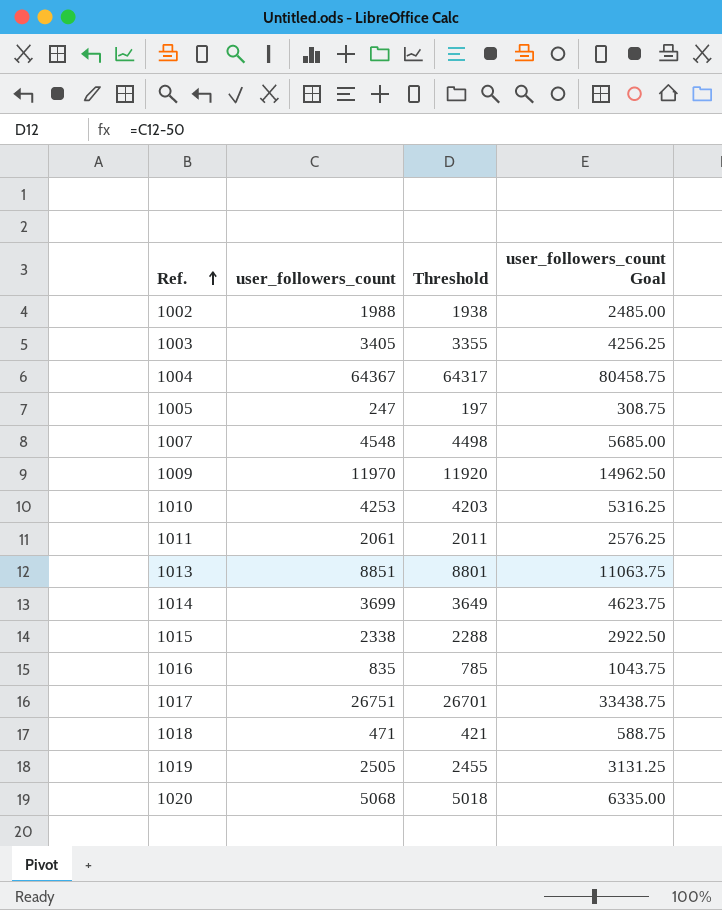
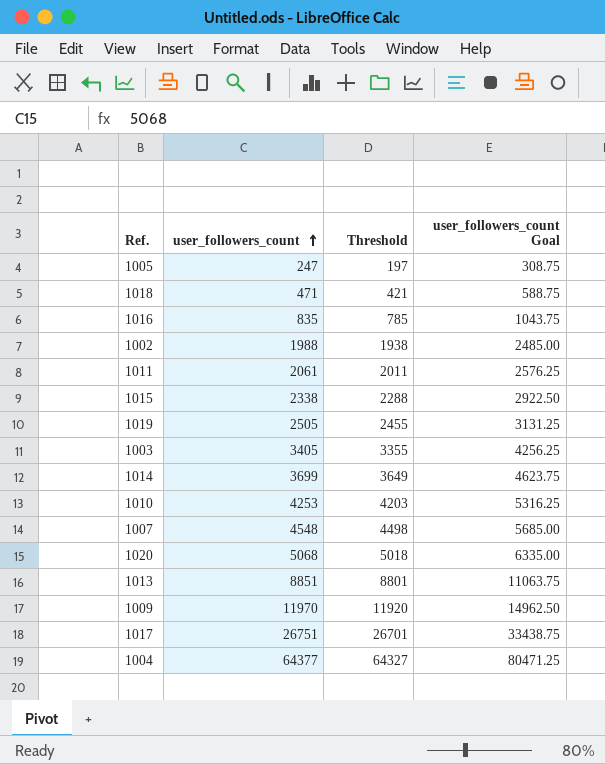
row order: Ref. ascending -> user_followers_count ascending
1004 | user_followers_count: 64367 -> 64377
1004 | Threshold: 64317 -> 64327
1004 | user_followers_count Goal: 80458.75 -> 80471.25

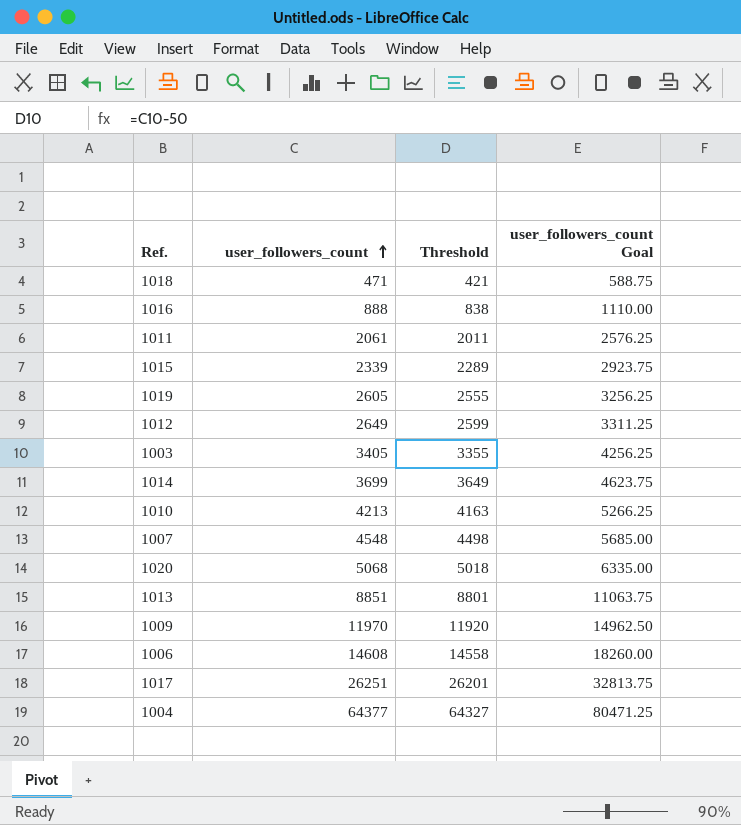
row 1005: 247 | 197 | 308.75 -> none
row 1002: 1988 | 1938 | 2485.00 -> none
1016 | user_followers_count: 835 -> 888
1016 | Threshold: 785 -> 838
1016 | user_followers_count Goal: 1043.75 -> 1110.00
1015 | user_followers_count: 2338 -> 2339
1015 | Threshold: 2288 -> 2289
1015 | user_followers_count Goal: 2922.50 -> 2923.75
1019 | user_followers_count: 2505 -> 2605
1019 | Threshold: 2455 -> 2555
1019 | user_followers_count Goal: 3131.25 -> 3256.25
row 1012: none -> 2649 | 2599 | 3311.25
1010 | user_followers_count: 4253 -> 4213
1010 | Threshold: 4203 -> 4163
1010 | user_followers_count Goal: 5316.25 -> 5266.25
row 1006: none -> 14608 | 14558 | 18260.00
1017 | user_followers_count: 26751 -> 26251
1017 | Threshold: 26701 -> 26201
1017 | user_followers_count Goal: 33438.75 -> 32813.75

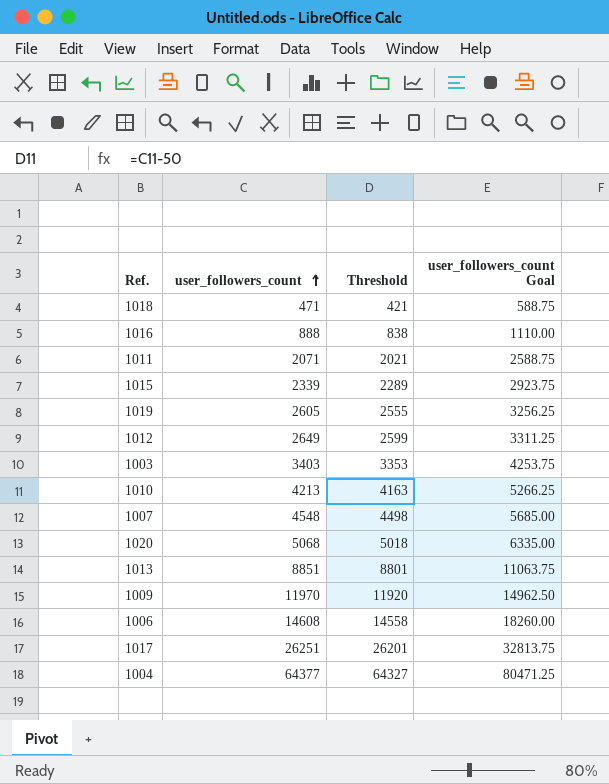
row 1014: 3699 | 3649 | 4623.75 -> none
1011 | user_followers_count: 2061 -> 2071
1011 | Threshold: 2011 -> 2021
1011 | user_followers_count Goal: 2576.25 -> 2588.75
1003 | user_followers_count: 3405 -> 3403
1003 | Threshold: 3355 -> 3353
1003 | user_followers_count Goal: 4256.25 -> 4253.75

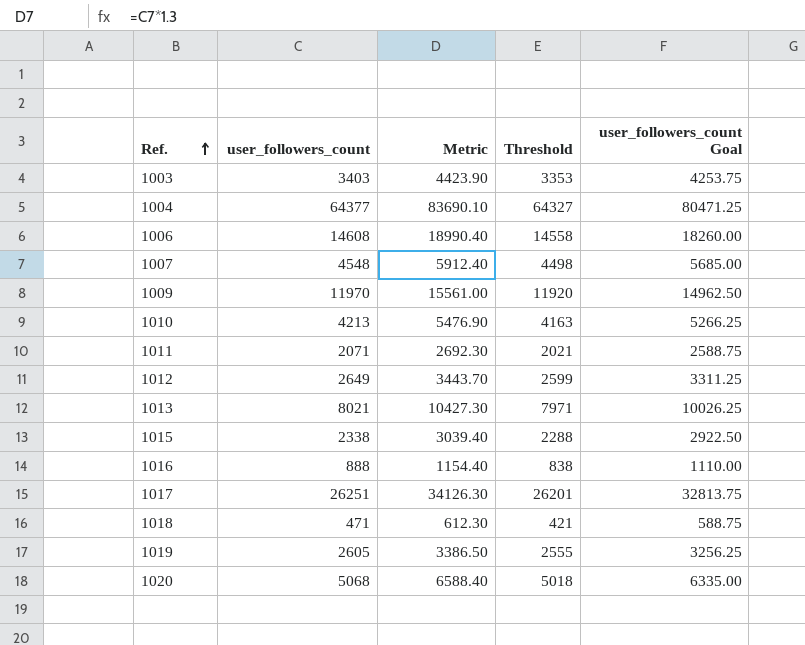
row order: user_followers_count ascending -> Ref. ascending
column Metric | formula: none -> [user_followers_count] * 1.3
1013 | user_followers_count: 8851 -> 8021
1013 | Threshold: 8801 -> 7971
1013 | user_followers_count Goal: 11063.75 -> 10026.25
1015 | user_followers_count: 2339 -> 2338
1015 | Threshold: 2289 -> 2288
1015 | user_followers_count Goal: 2923.75 -> 2922.50

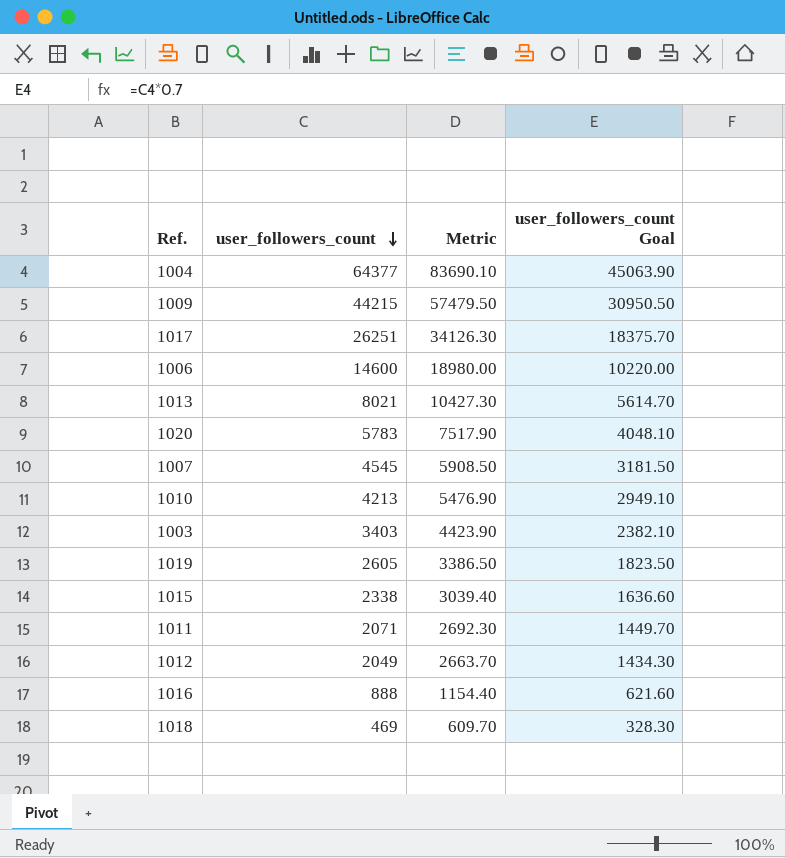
row order: Ref. ascending -> user_followers_count descending
column Threshold | formula: [user_followers_count] - 50 -> none
column user_followers_count Goal | formula: [user_followers_count] * 1.25 -> [user_followers_count] * 0.7
1009 | user_followers_count: 11970 -> 44215
1009 | Metric: 15561.00 -> 57479.50
1006 | user_followers_count: 14608 -> 14600
1006 | Metric: 18990.40 -> 18980.00
1020 | user_followers_count: 5068 -> 5783
1020 | Metric: 6588.40 -> 7517.90
1007 | user_followers_count: 4548 -> 4545
1007 | Metric: 5912.40 -> 5908.50
1012 | user_followers_count: 2649 -> 2049
1012 | Metric: 3443.70 -> 2663.70
1018 | user_followers_count: 471 -> 469
1018 | Metric: 612.30 -> 609.70

